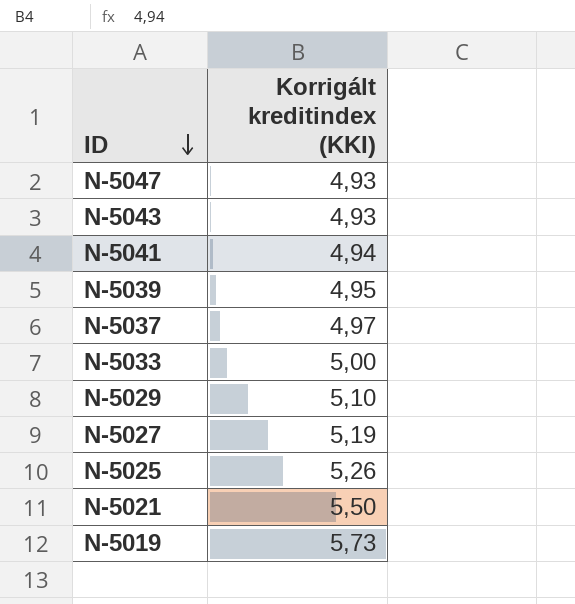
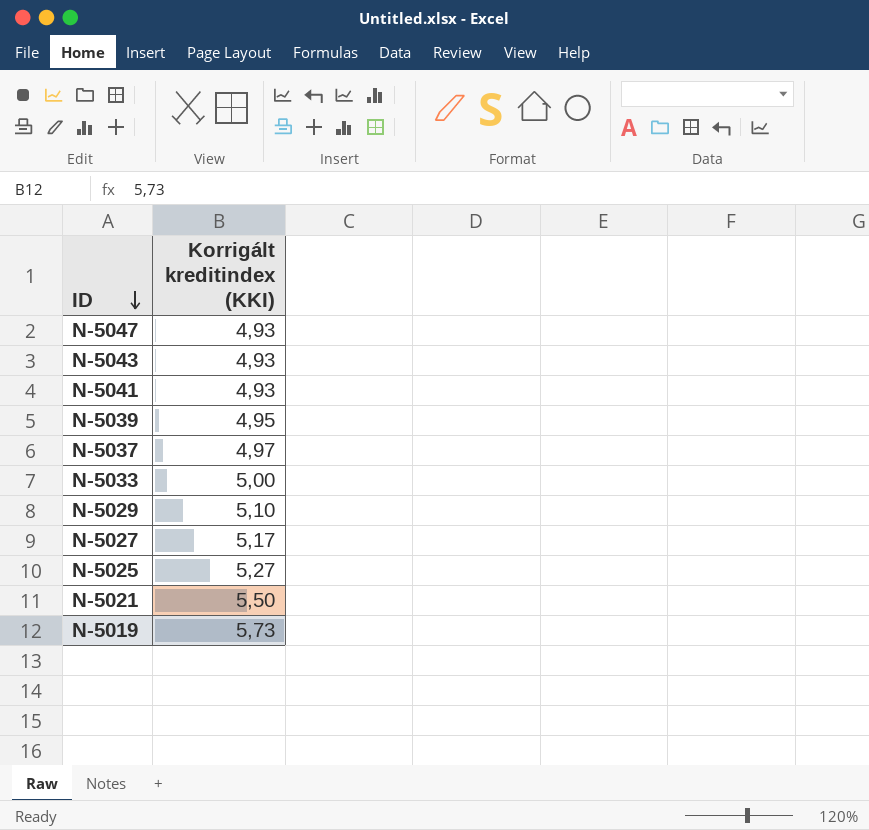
N-5041 | Korrigált kreditindex (KKI): 4,94 -> 4,93
N-5027 | Korrigált kreditindex (KKI): 5,19 -> 5,17
N-5025 | Korrigált kreditindex (KKI): 5,26 -> 5,27

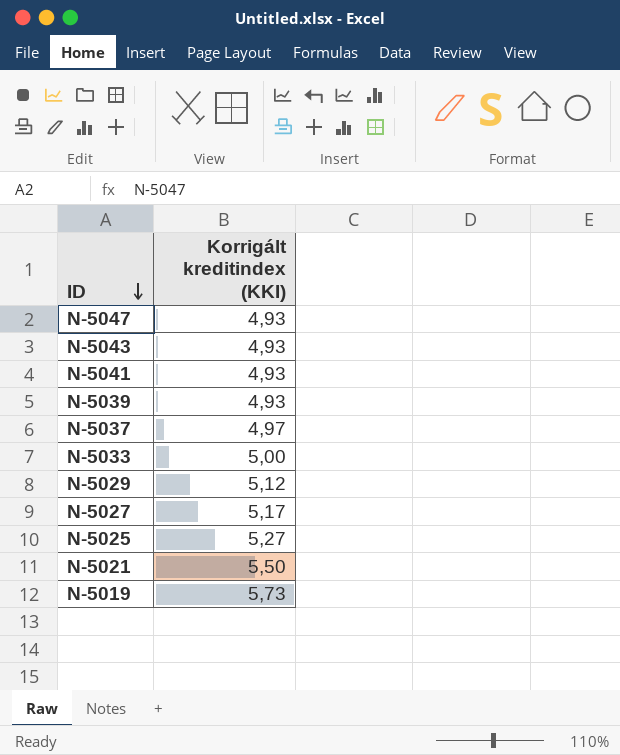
N-5039 | Korrigált kreditindex (KKI): 4,95 -> 4,93
N-5029 | Korrigált kreditindex (KKI): 5,10 -> 5,12

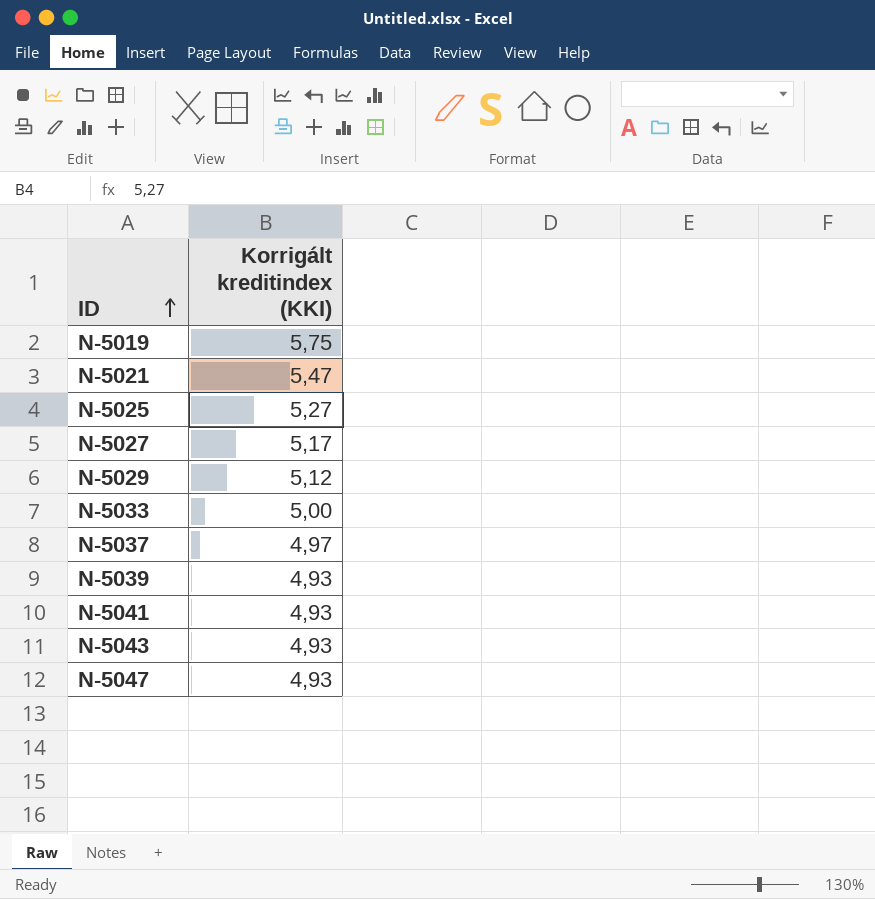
row order: ID descending -> ID ascending
N-5019 | Korrigált kreditindex (KKI): 5,73 -> 5,75
N-5021 | Korrigált kreditindex (KKI): 5,50 -> 5,47

